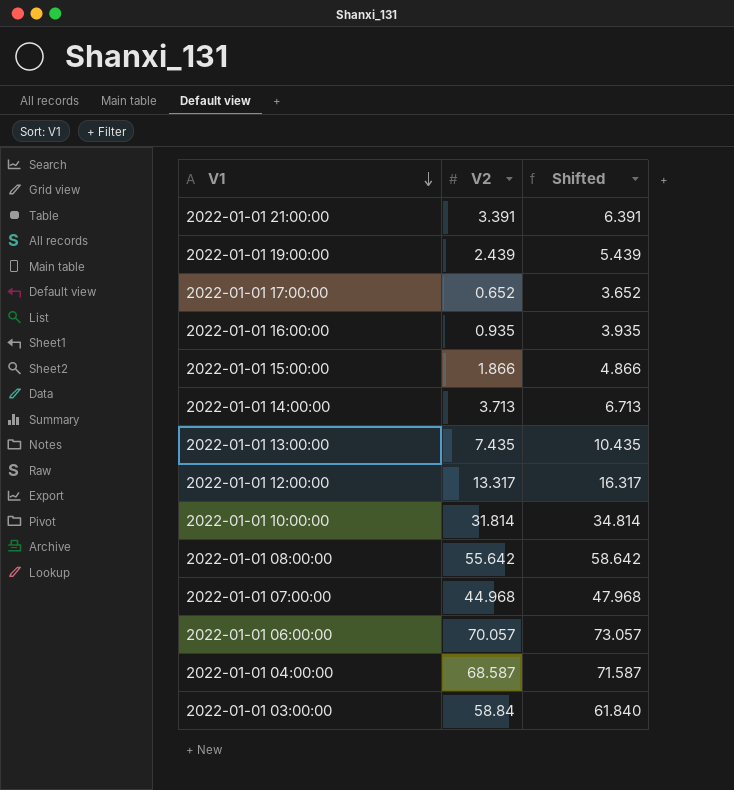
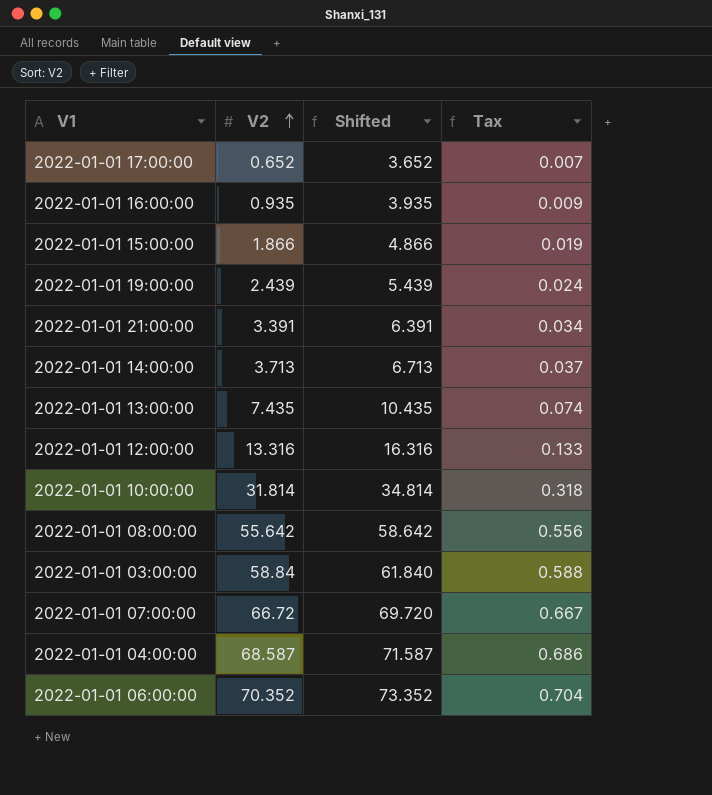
row order: V1 descending -> V2 ascending
column Tax | formula: none -> [V2] * 0.01
2022-01-01 12:00:00 | V2: 13.317 -> 13.316
2022-01-01 12:00:00 | Shifted: 16.317 -> 16.316
2022-01-01 07:00:00 | V2: 44.968 -> 66.72
2022-01-01 07:00:00 | Shifted: 47.968 -> 69.720
2022-01-01 06:00:00 | V2: 70.057 -> 70.352
2022-01-01 06:00:00 | Shifted: 73.057 -> 73.352

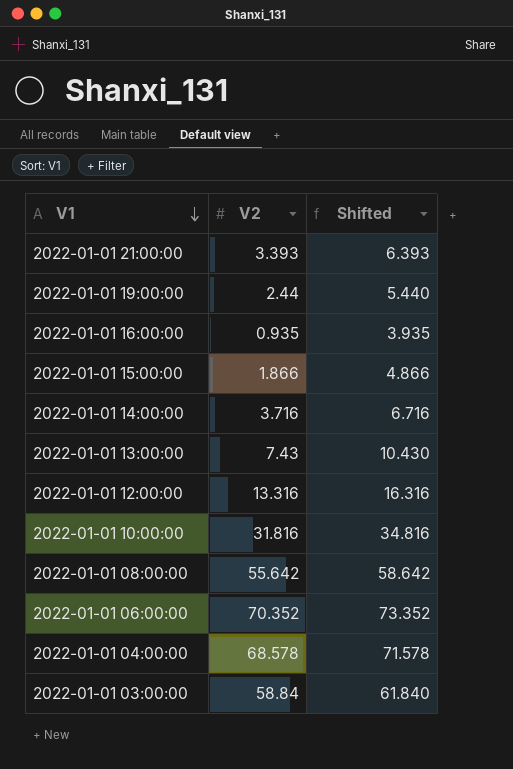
row order: V2 ascending -> V1 descending
column Tax | formula: [V2] * 0.01 -> none
row 2022-01-01 17:00:00: 0.652 | 3.652 | 0.007 -> none
row 2022-01-01 07:00:00: 66.72 | 69.720 | 0.667 -> none
2022-01-01 21:00:00 | V2: 3.391 -> 3.393
2022-01-01 21:00:00 | Shifted: 6.391 -> 6.393
2022-01-01 19:00:00 | V2: 2.439 -> 2.44
2022-01-01 19:00:00 | Shifted: 5.439 -> 5.440
2022-01-01 14:00:00 | V2: 3.713 -> 3.716
2022-01-01 14:00:00 | Shifted: 6.713 -> 6.716
2022-01-01 13:00:00 | V2: 7.435 -> 7.43
2022-01-01 13:00:00 | Shifted: 10.435 -> 10.430
2022-01-01 10:00:00 | V2: 31.814 -> 31.816
2022-01-01 10:00:00 | Shifted: 34.814 -> 34.816
2022-01-01 04:00:00 | V2: 68.587 -> 68.578
2022-01-01 04:00:00 | Shifted: 71.587 -> 71.578

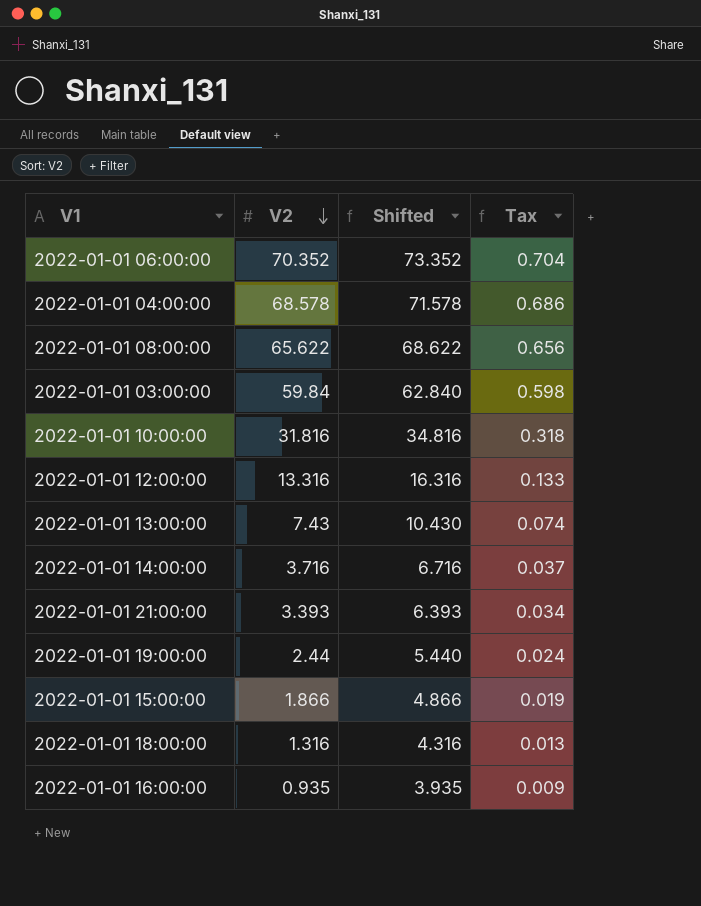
row order: V1 descending -> V2 descending
column Tax | formula: none -> [V2] * 0.01
2022-01-01 08:00:00 | V2: 55.642 -> 65.622
2022-01-01 08:00:00 | Shifted: 58.642 -> 68.622
2022-01-01 03:00:00 | V2: 58.84 -> 59.84
2022-01-01 03:00:00 | Shifted: 61.840 -> 62.840
row 2022-01-01 18:00:00: none -> 1.316 | 4.316 | 0.013

